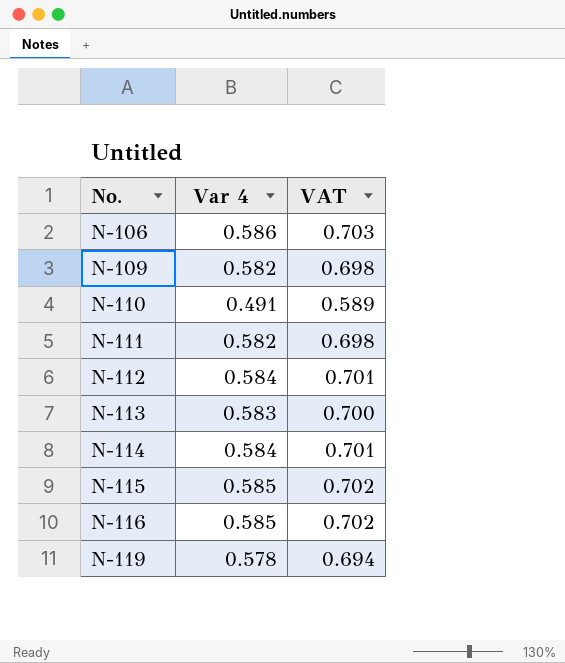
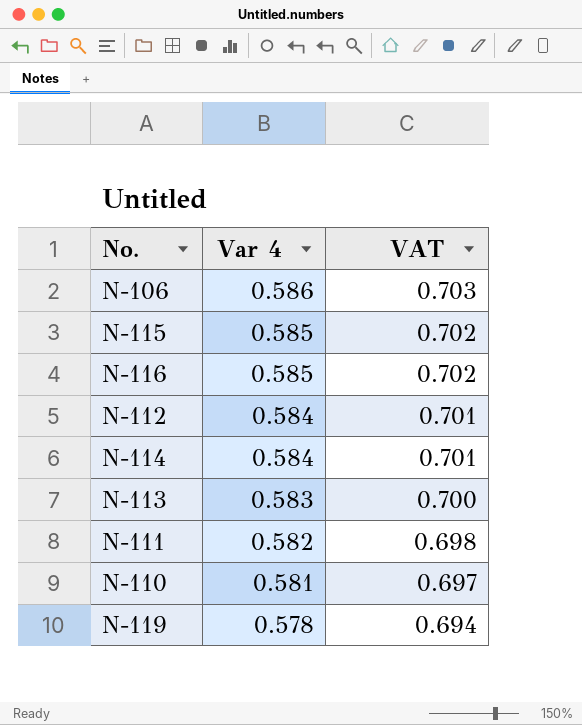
row order: No. ascending -> Var 4 descending
row N-109: 0.582 | 0.698 -> none
N-110 | Var 4: 0.491 -> 0.581
N-110 | VAT: 0.589 -> 0.697

